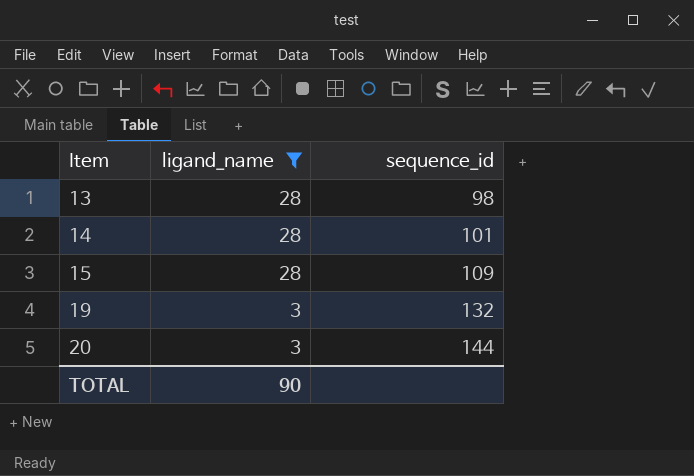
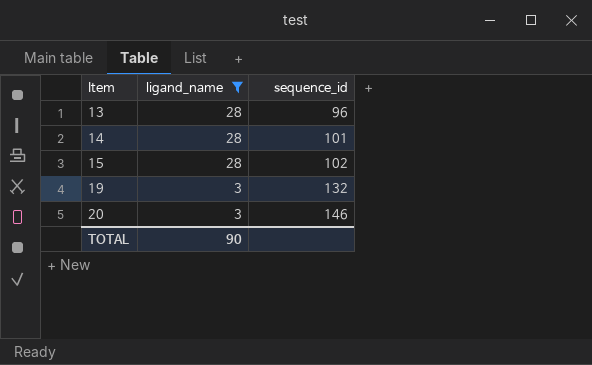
13 | sequence_id: 98 -> 96
15 | sequence_id: 109 -> 102
20 | sequence_id: 144 -> 146

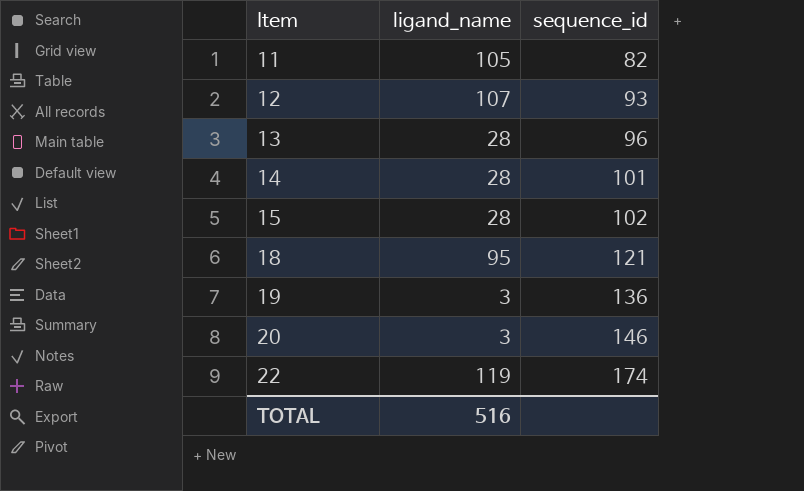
filter: ligand_name <= 28 -> none
19 | sequence_id: 132 -> 136
TOTAL | ligand_name: 90 -> 516

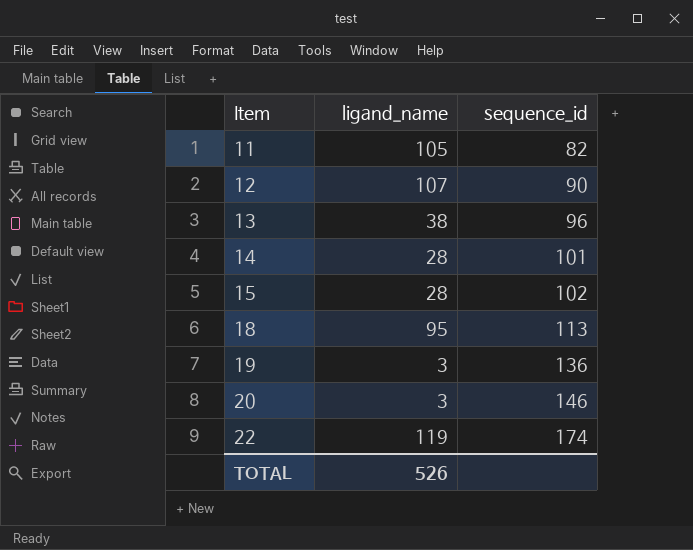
12 | sequence_id: 93 -> 90
13 | ligand_name: 28 -> 38
18 | sequence_id: 121 -> 113
TOTAL | ligand_name: 516 -> 526

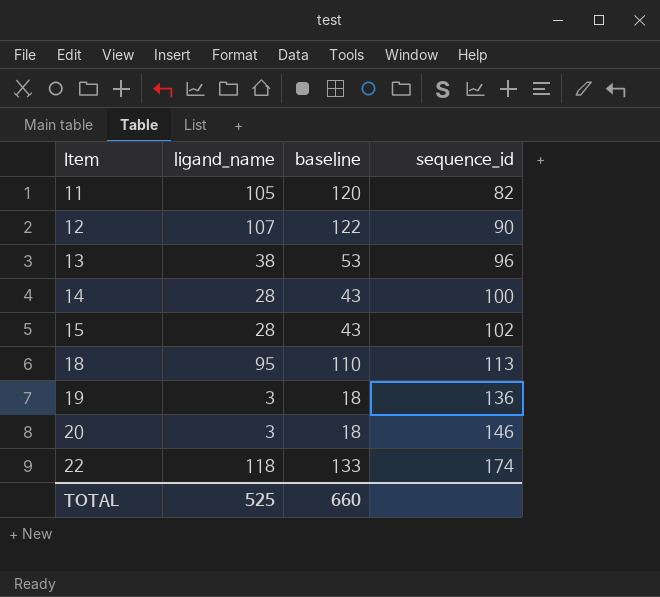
column baseline | formula: none -> [ligand_name] + 15
14 | sequence_id: 101 -> 100
22 | ligand_name: 119 -> 118
TOTAL | ligand_name: 526 -> 525

